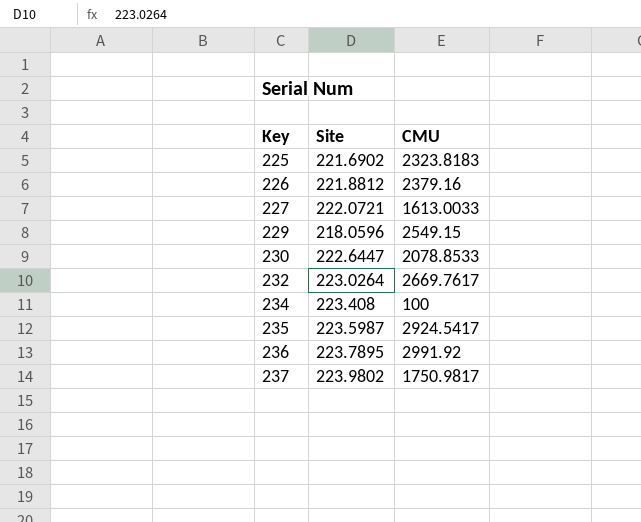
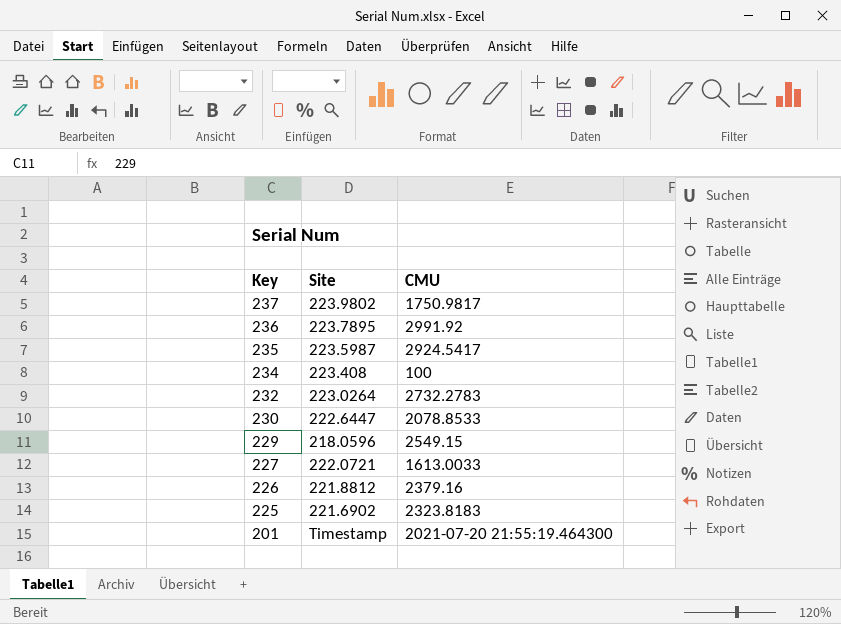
row order: Key ascending -> Key descending
232 | CMU: 2669.7617 -> 2732.2783
row 201: none -> Timestamp | 2021-07-20 21:55:19.464300

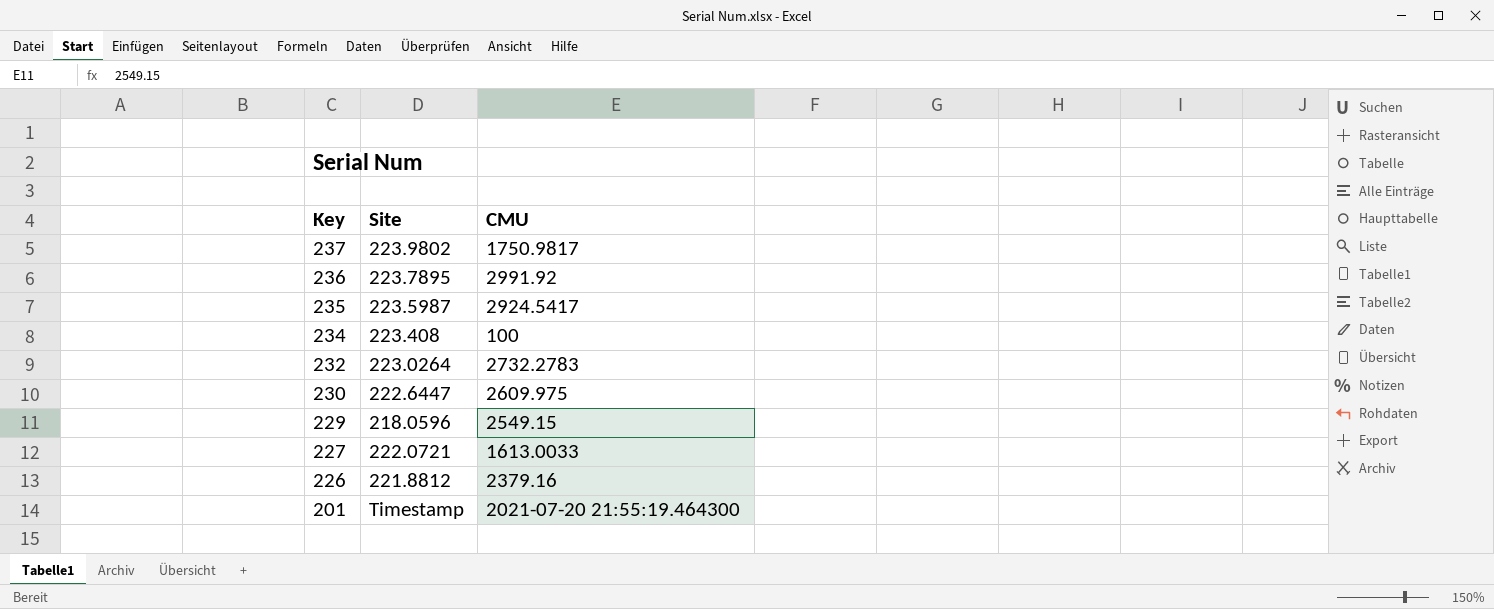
row 225: 221.6902 | 2323.8183 -> none
230 | CMU: 2078.8533 -> 2609.975

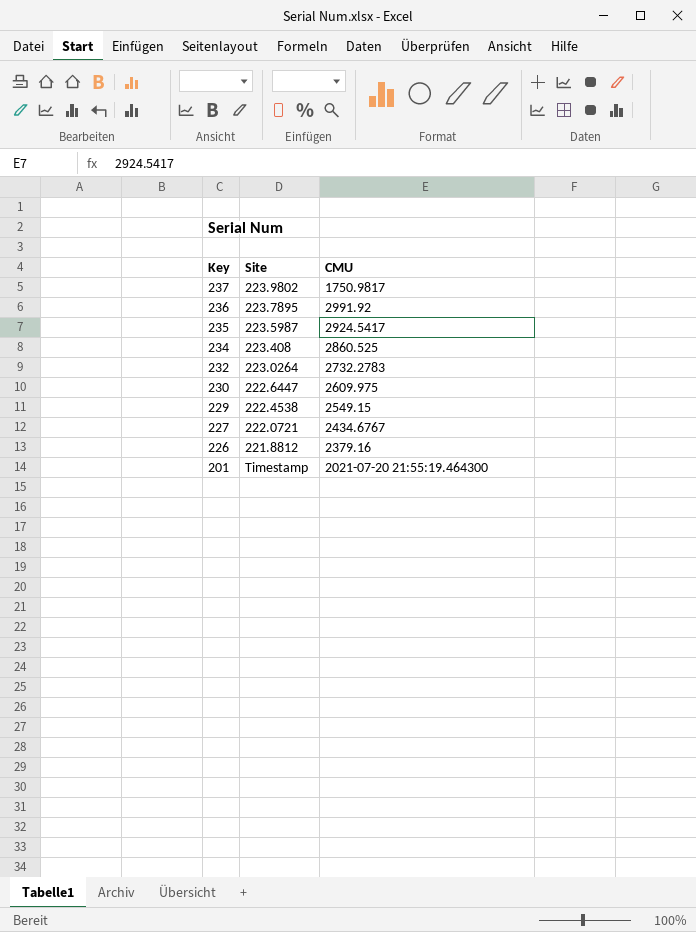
234 | CMU: 100 -> 2860.525
229 | Site: 218.0596 -> 222.4538
227 | CMU: 1613.0033 -> 2434.6767

